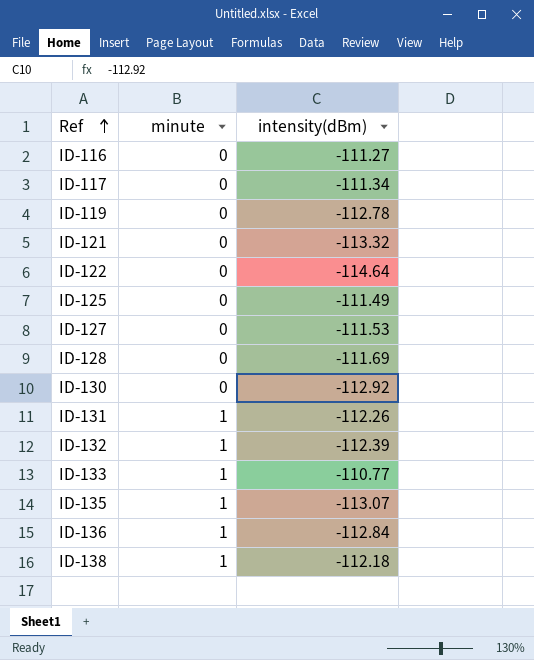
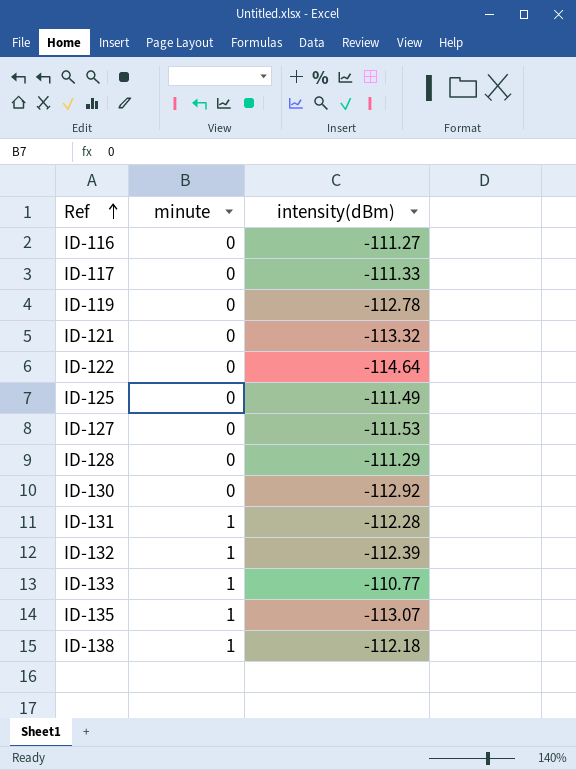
row ID-136: 1 | -112.84 -> none
ID-117 | intensity(dBm): -111.34 -> -111.33
ID-128 | intensity(dBm): -111.69 -> -111.29
ID-131 | intensity(dBm): -112.26 -> -112.28

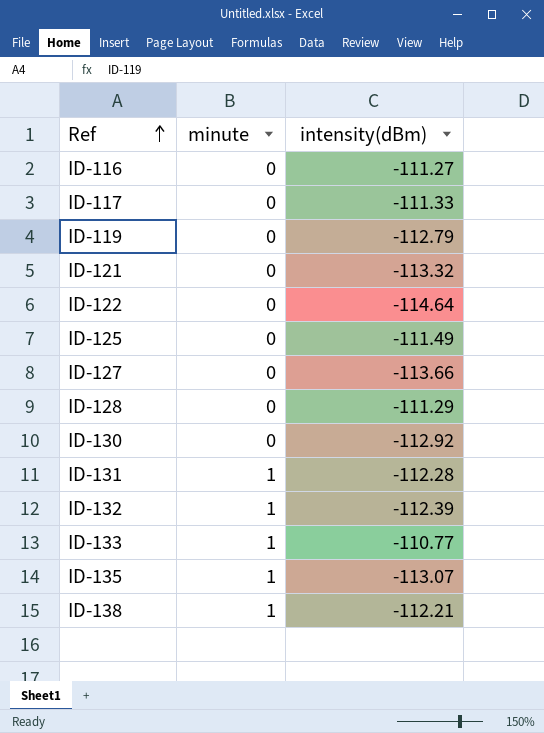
ID-119 | intensity(dBm): -112.78 -> -112.79
ID-127 | intensity(dBm): -111.53 -> -113.66
ID-138 | intensity(dBm): -112.18 -> -112.21

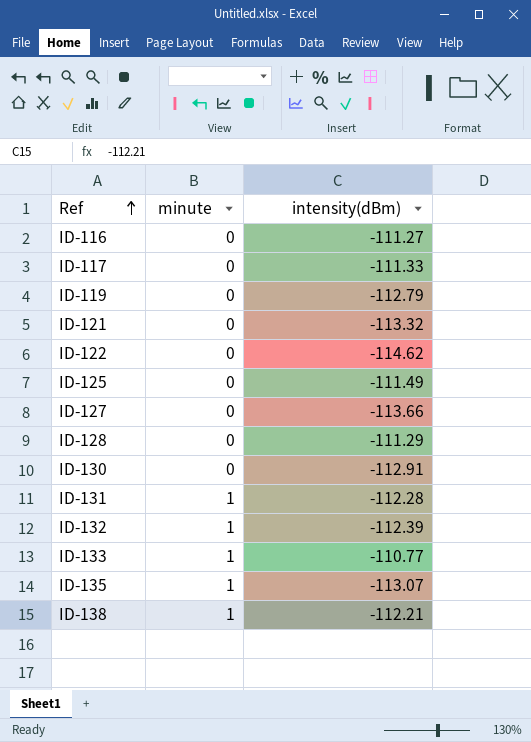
ID-122 | intensity(dBm): -114.64 -> -114.62
ID-130 | intensity(dBm): -112.92 -> -112.91

